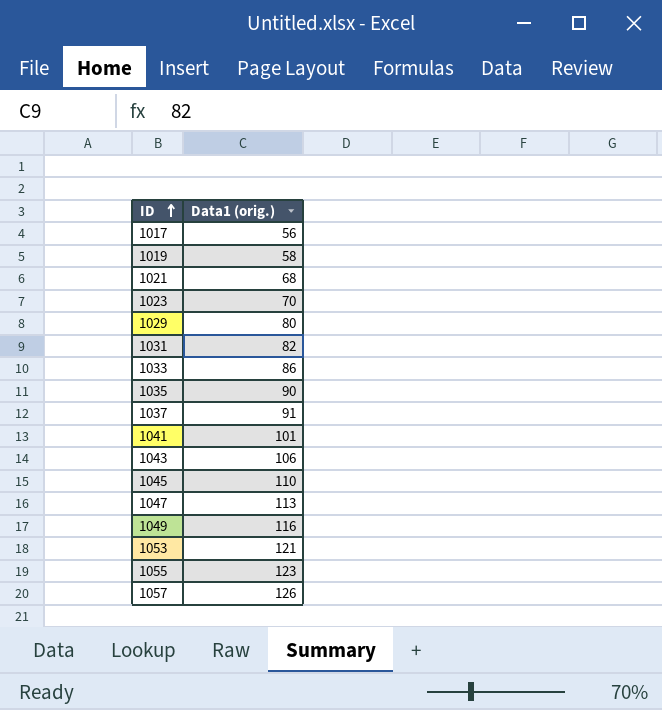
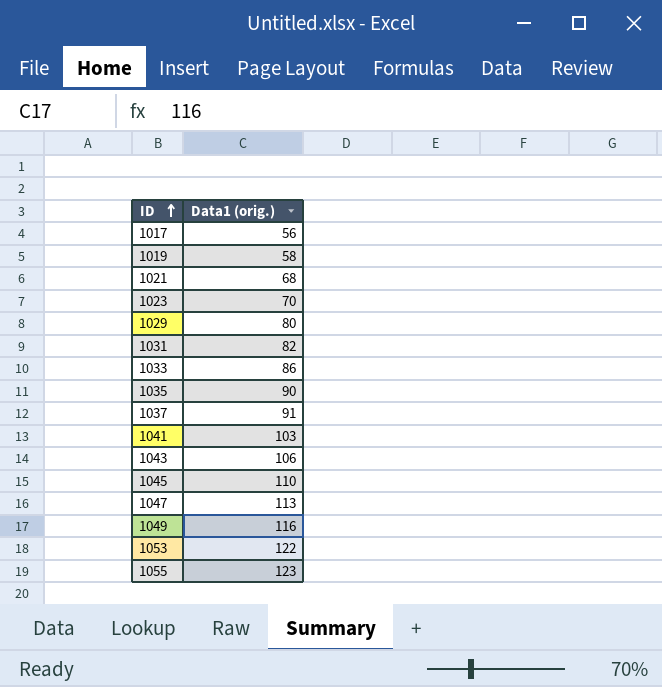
row 1057: 126 -> none
1041 | Data1 (orig.): 101 -> 103
1053 | Data1 (orig.): 121 -> 122

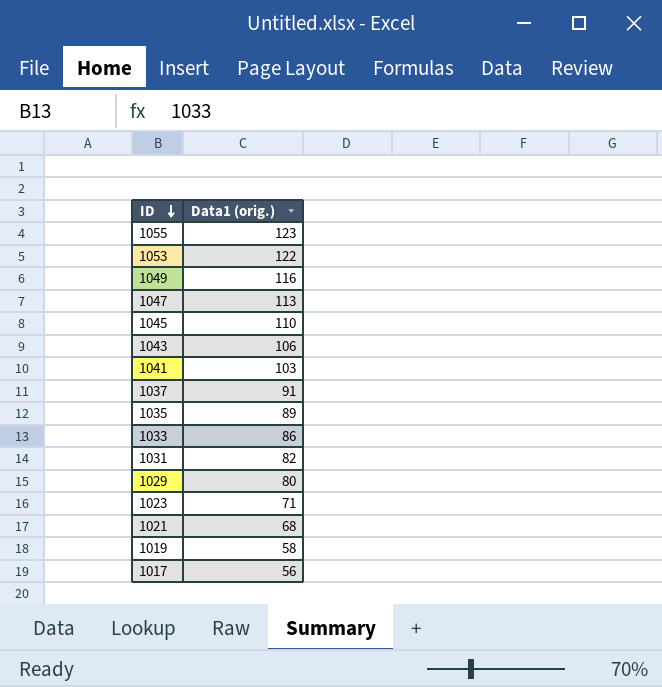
row order: ID ascending -> ID descending
1035 | Data1 (orig.): 90 -> 89
1023 | Data1 (orig.): 70 -> 71

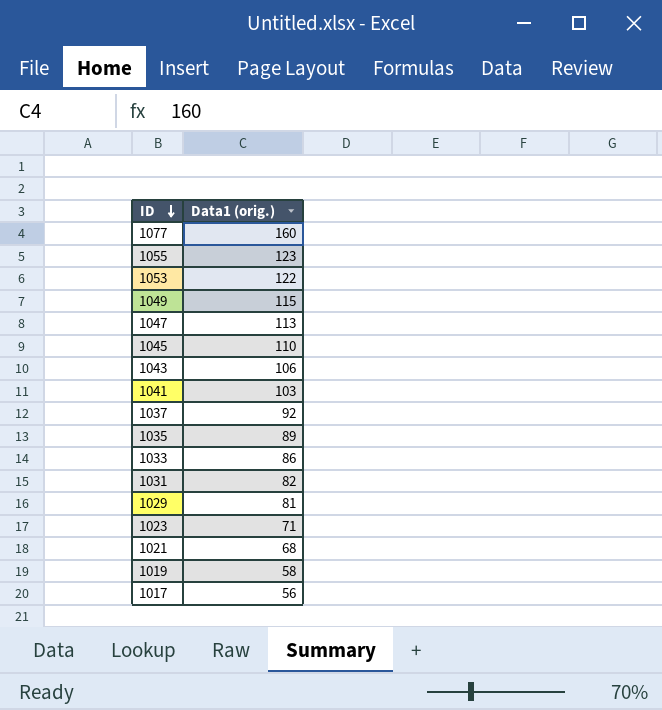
row 1077: none -> 160
1049 | Data1 (orig.): 116 -> 115
1037 | Data1 (orig.): 91 -> 92
1029 | Data1 (orig.): 80 -> 81

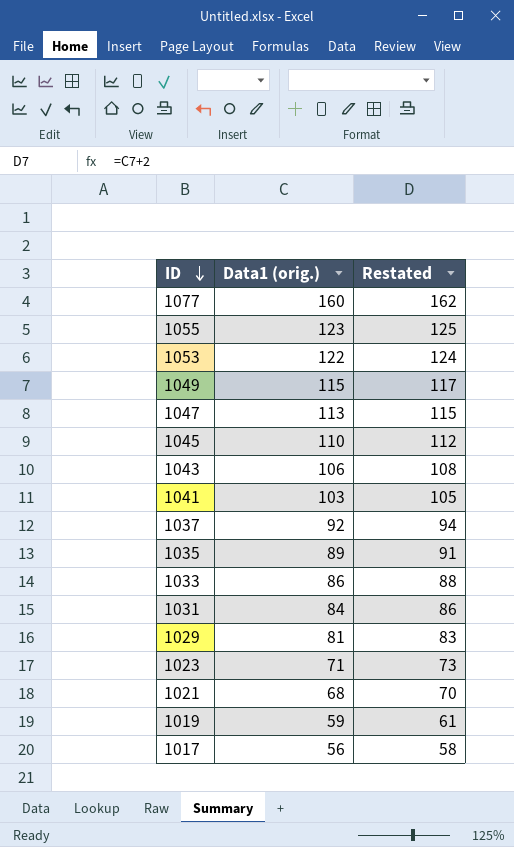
column Restated | formula: none -> [Data1 (orig.)] + 2
1031 | Data1 (orig.): 82 -> 84
1019 | Data1 (orig.): 58 -> 59

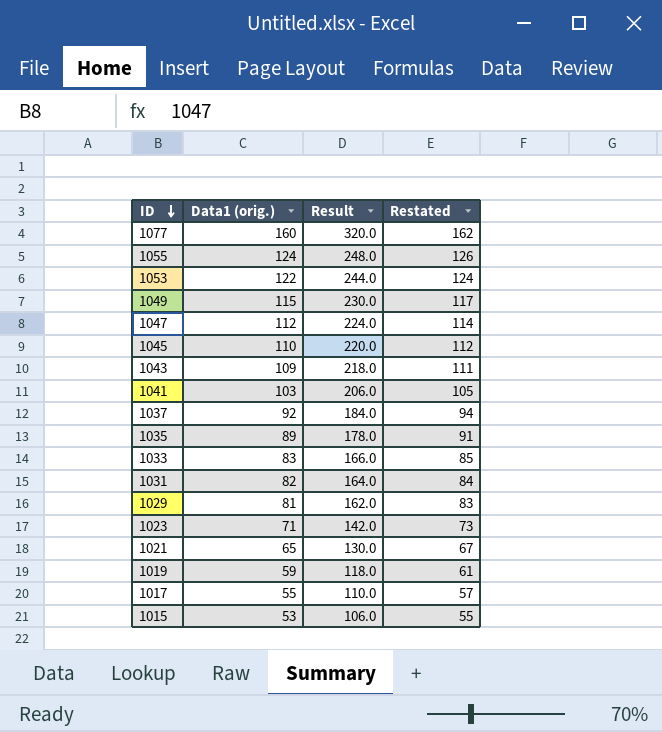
column Result | formula: none -> [Data1 (orig.)] * 2
1055 | Data1 (orig.): 123 -> 124
1055 | Restated: 125 -> 126
1047 | Data1 (orig.): 113 -> 112
1047 | Restated: 115 -> 114
1043 | Data1 (orig.): 106 -> 109
1043 | Restated: 108 -> 111
1033 | Data1 (orig.): 86 -> 83
1033 | Restated: 88 -> 85
1031 | Data1 (orig.): 84 -> 82
1031 | Restated: 86 -> 84
1021 | Data1 (orig.): 68 -> 65
1021 | Restated: 70 -> 67
1017 | Data1 (orig.): 56 -> 55
1017 | Restated: 58 -> 57
row 1015: none -> 53 | 106.0 | 55

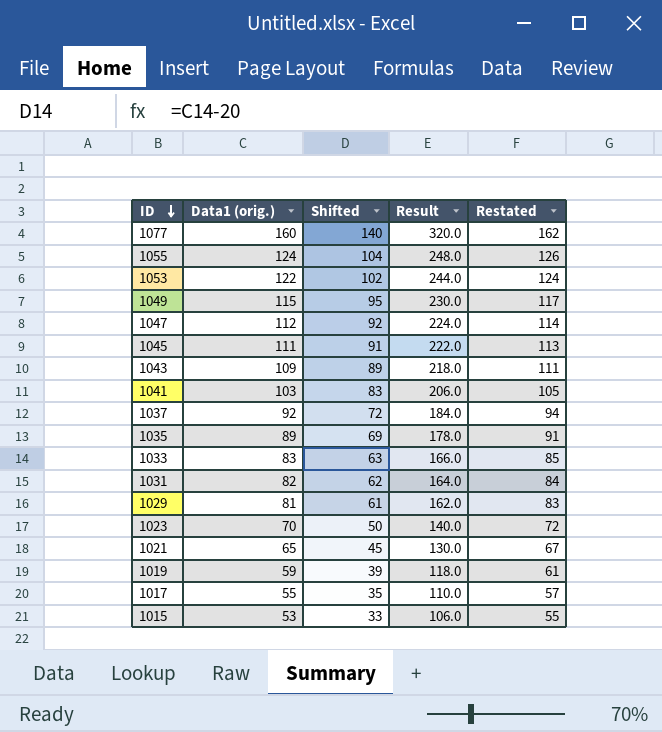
column Shifted | formula: none -> [Data1 (orig.)] - 20
1045 | Data1 (orig.): 110 -> 111
1045 | Result: 220.0 -> 222.0
1045 | Restated: 112 -> 113
1023 | Data1 (orig.): 71 -> 70
1023 | Result: 142.0 -> 140.0
1023 | Restated: 73 -> 72

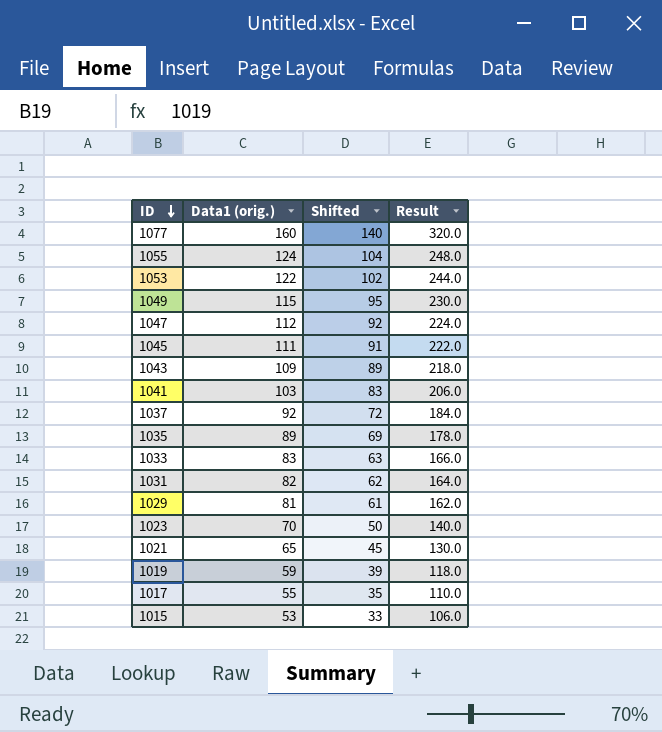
column Restated | formula: [Data1 (orig.)] + 2 -> none

